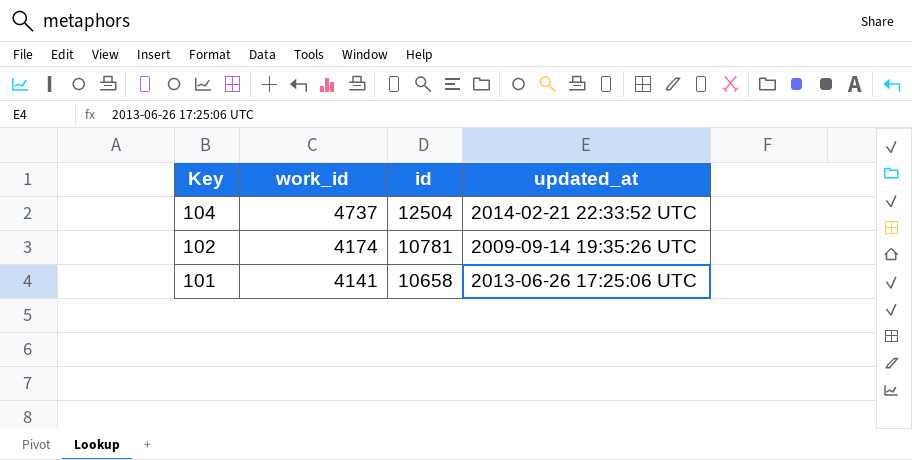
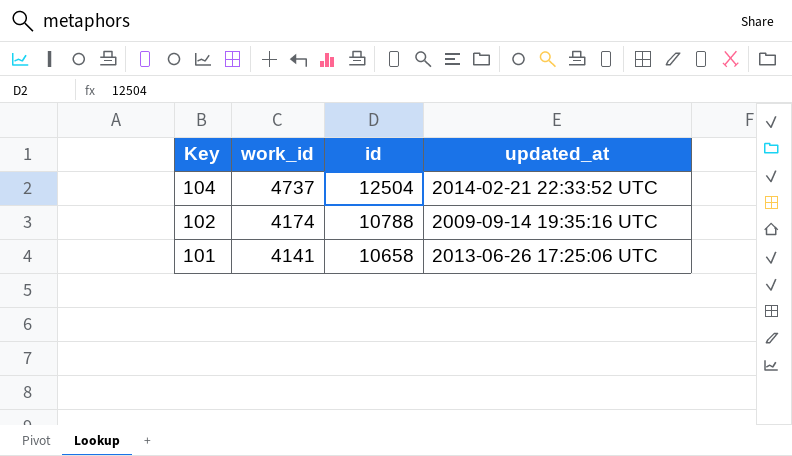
102 | id: 10781 -> 10788
102 | updated_at: 2009-09-14 19:35:26 UTC -> 2009-09-14 19:35:16 UTC

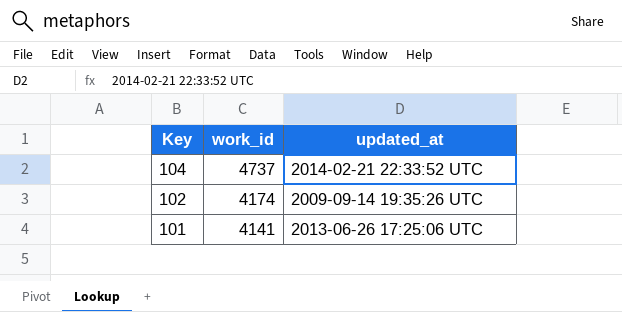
column id | position: 3 -> none
102 | updated_at: 2009-09-14 19:35:16 UTC -> 2009-09-14 19:35:26 UTC

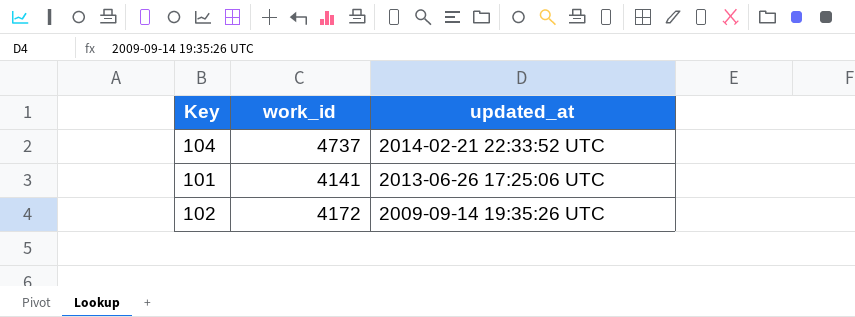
row order: Key descending -> updated_at descending
102 | work_id: 4174 -> 4172

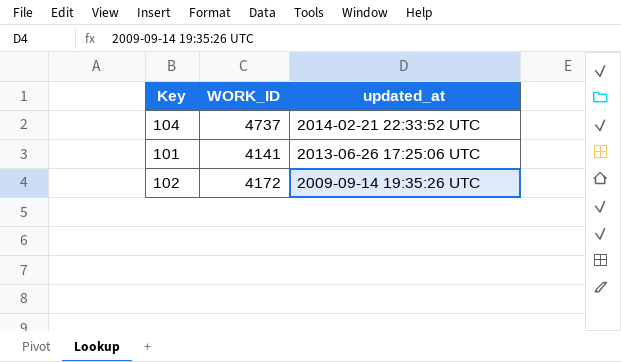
column name: work_id -> WORK_ID

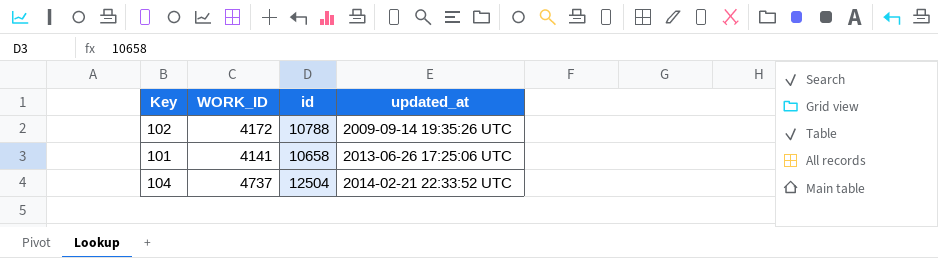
row order: updated_at descending -> updated_at ascending
column id | position: none -> 3

